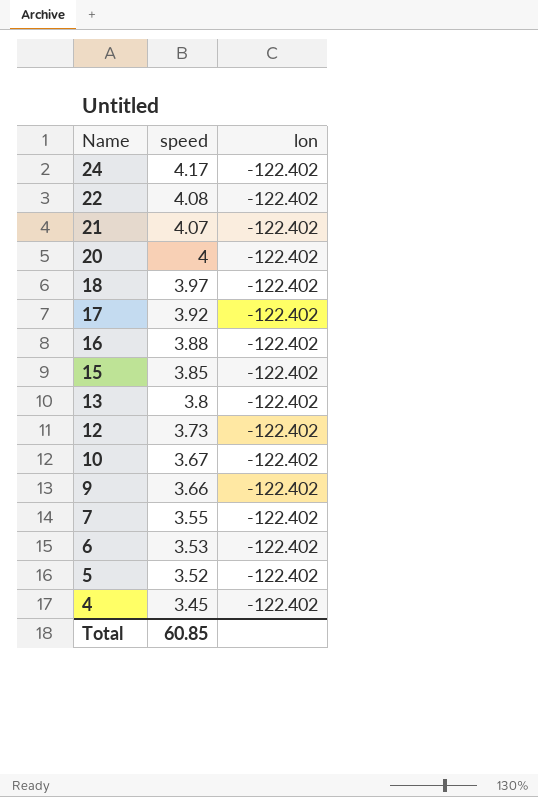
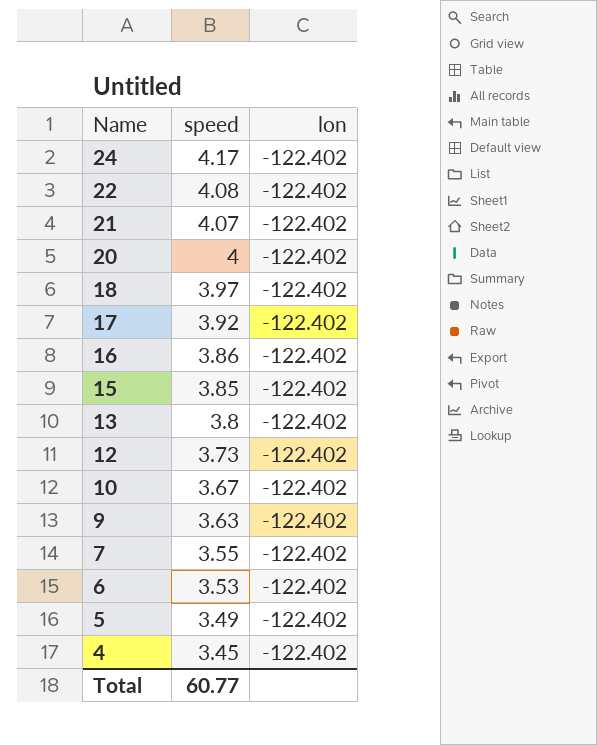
16 | speed: 3.88 -> 3.86
9 | speed: 3.66 -> 3.63
5 | speed: 3.52 -> 3.49
Total | speed: 60.85 -> 60.77

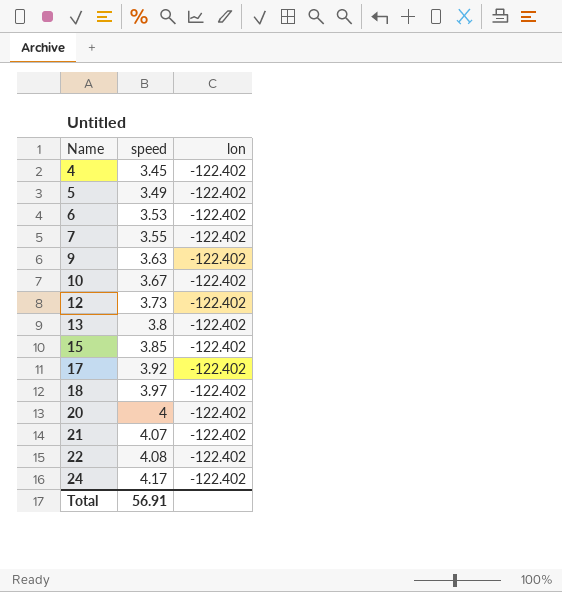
row order: Name descending -> Name ascending
row 16: 3.86 | -122.402 -> none
Total | speed: 60.77 -> 56.91

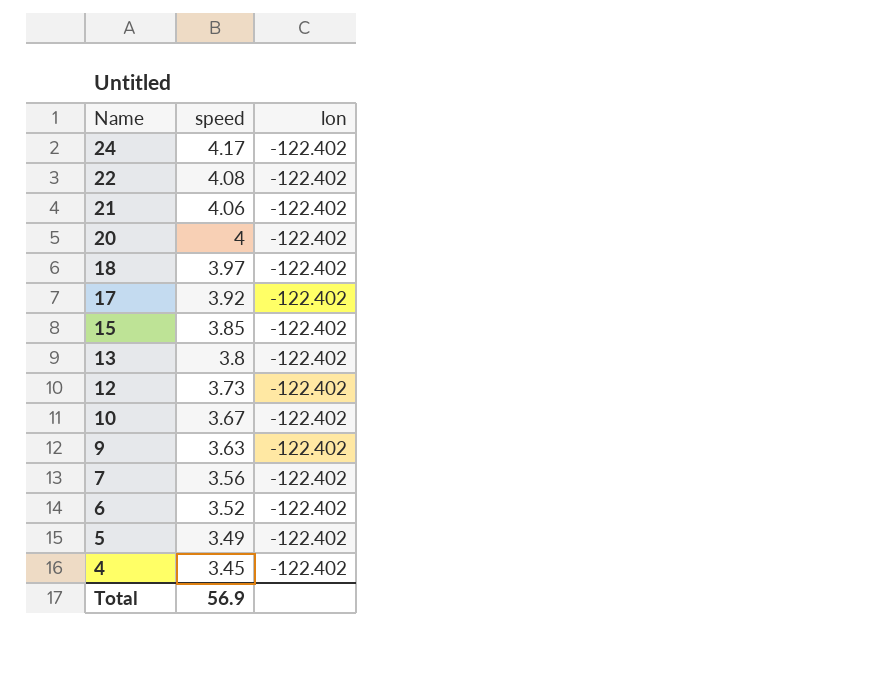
row order: Name ascending -> Name descending
21 | speed: 4.07 -> 4.06
7 | speed: 3.55 -> 3.56
6 | speed: 3.53 -> 3.52
Total | speed: 56.91 -> 56.9

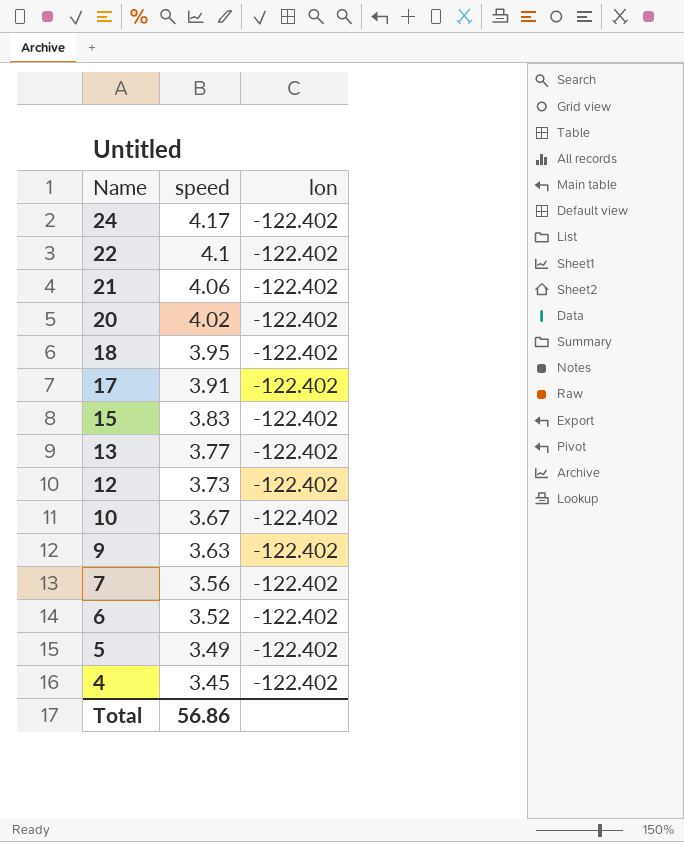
22 | speed: 4.08 -> 4.1
20 | speed: 4 -> 4.02
18 | speed: 3.97 -> 3.95
17 | speed: 3.92 -> 3.91
15 | speed: 3.85 -> 3.83
13 | speed: 3.8 -> 3.77
Total | speed: 56.9 -> 56.86

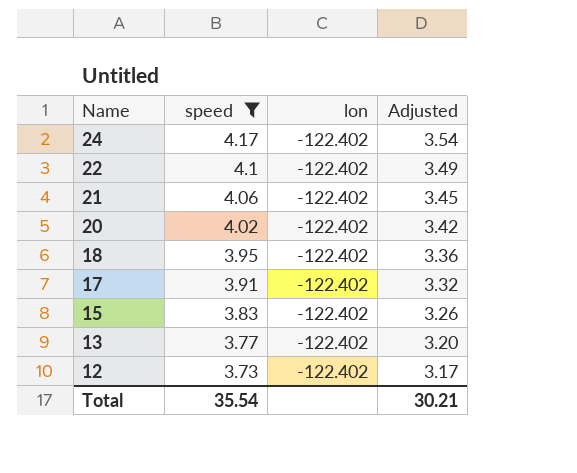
filter: none -> speed >= 3.73
column Adjusted | formula: none -> [speed] * 0.85
Total | speed: 56.86 -> 35.54

